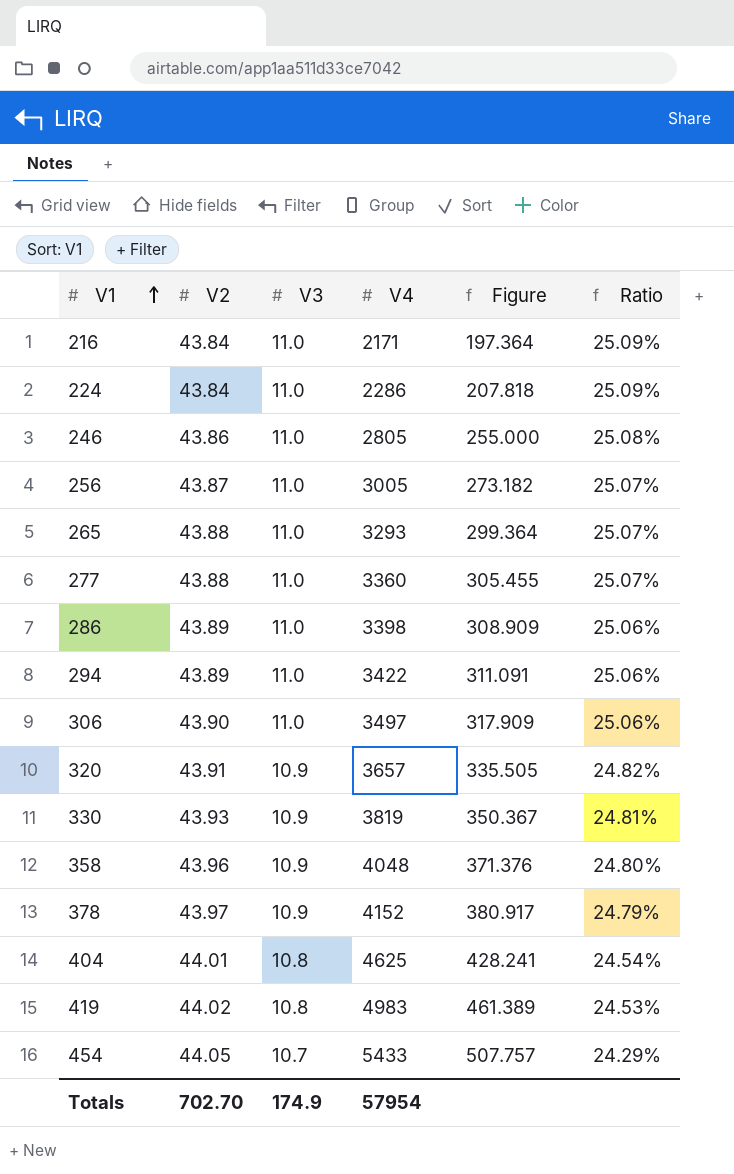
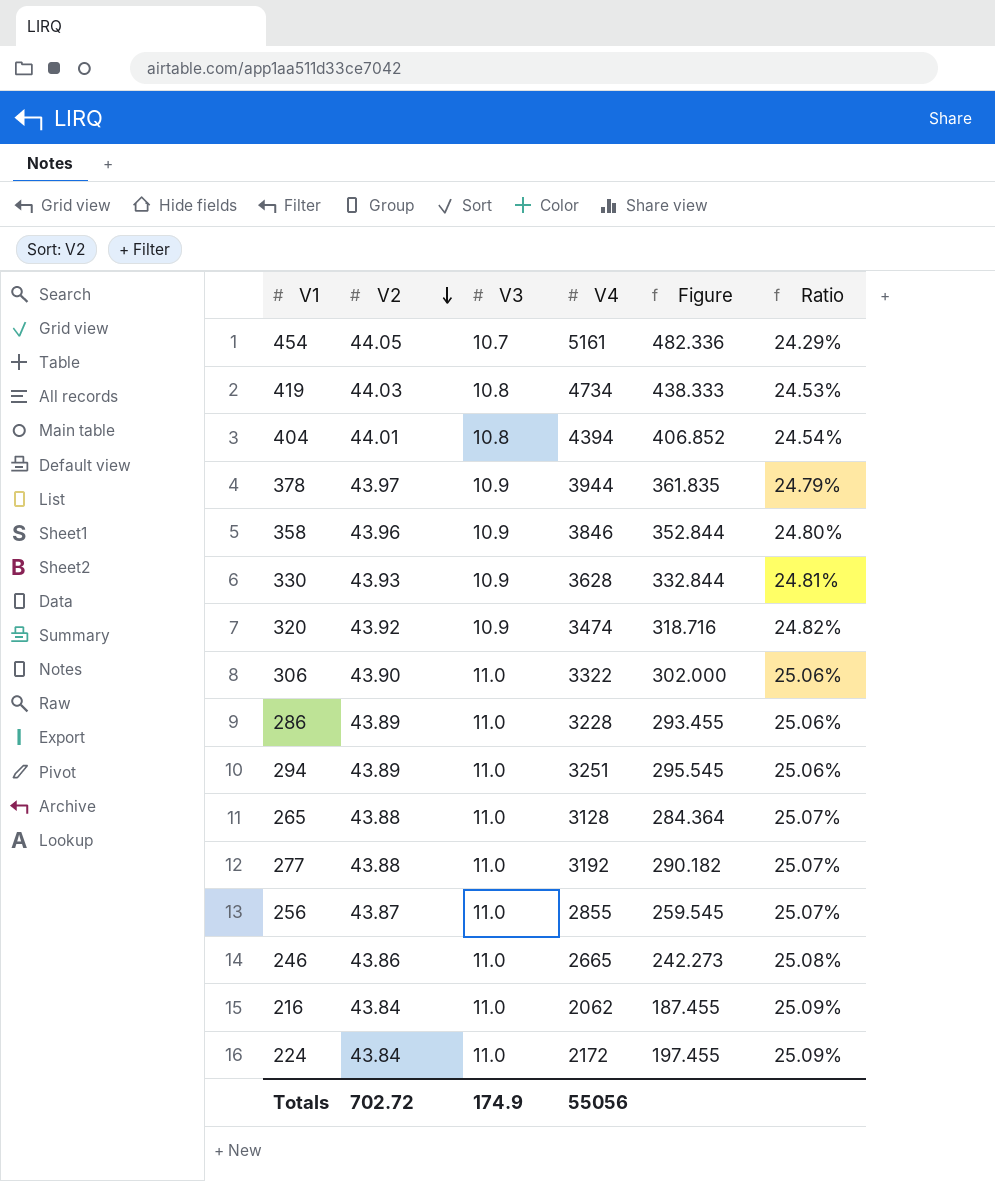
row order: V1 ascending -> V2 descending
454 | V4: 5433 -> 5161
454 | Figure: 507.757 -> 482.336
419 | V2: 44.02 -> 44.03
419 | V4: 4983 -> 4734
419 | Figure: 461.389 -> 438.333
404 | V4: 4625 -> 4394
404 | Figure: 428.241 -> 406.852
378 | V4: 4152 -> 3944
378 | Figure: 380.917 -> 361.835
358 | V4: 4048 -> 3846
358 | Figure: 371.376 -> 352.844
330 | V4: 3819 -> 3628
330 | Figure: 350.367 -> 332.844
320 | V2: 43.91 -> 43.92
320 | V4: 3657 -> 3474
320 | Figure: 335.505 -> 318.716
306 | V4: 3497 -> 3322
306 | Figure: 317.909 -> 302.000
286 | V4: 3398 -> 3228
286 | Figure: 308.909 -> 293.455
294 | V4: 3422 -> 3251
294 | Figure: 311.091 -> 295.545
265 | V4: 3293 -> 3128
265 | Figure: 299.364 -> 284.364
277 | V4: 3360 -> 3192
277 | Figure: 305.455 -> 290.182
256 | V4: 3005 -> 2855
256 | Figure: 273.182 -> 259.545
246 | V4: 2805 -> 2665
246 | Figure: 255.000 -> 242.273
216 | V4: 2171 -> 2062
216 | Figure: 197.364 -> 187.455
224 | V4: 2286 -> 2172
224 | Figure: 207.818 -> 197.455
Totals | V2: 702.70 -> 702.72
Totals | V4: 57954 -> 55056

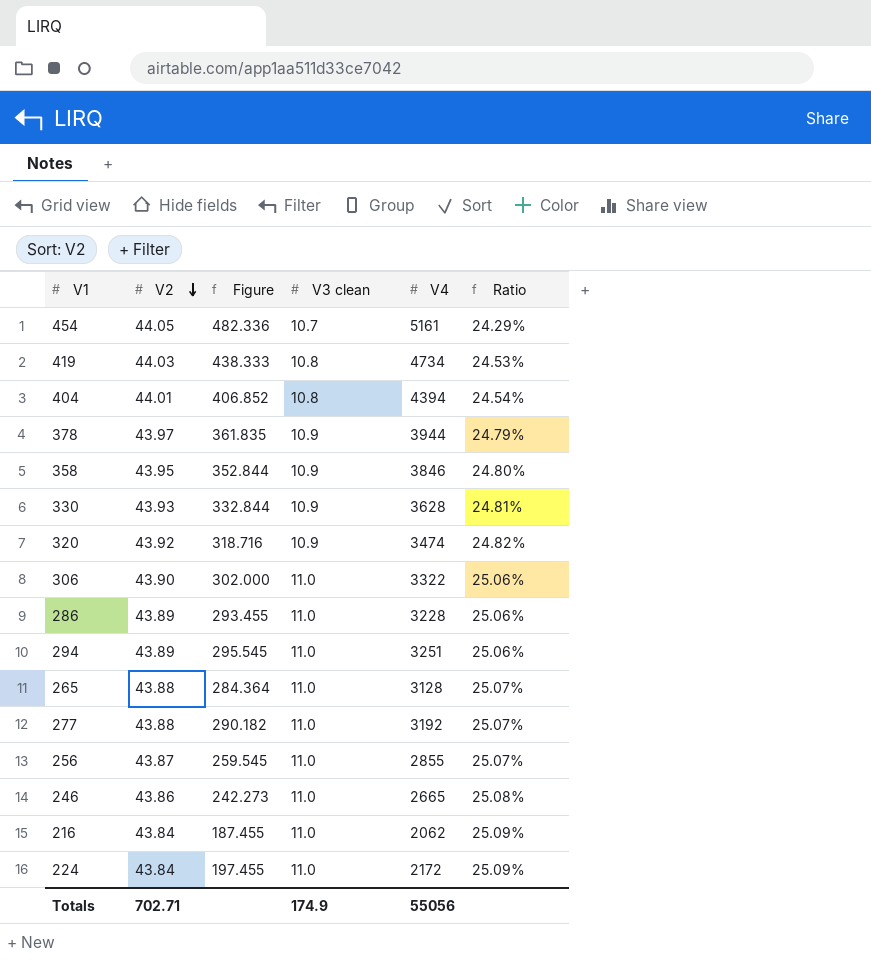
column Figure | position: 5 -> 3
column name: V3 -> V3 clean
358 | V2: 43.96 -> 43.95
Totals | V2: 702.72 -> 702.71

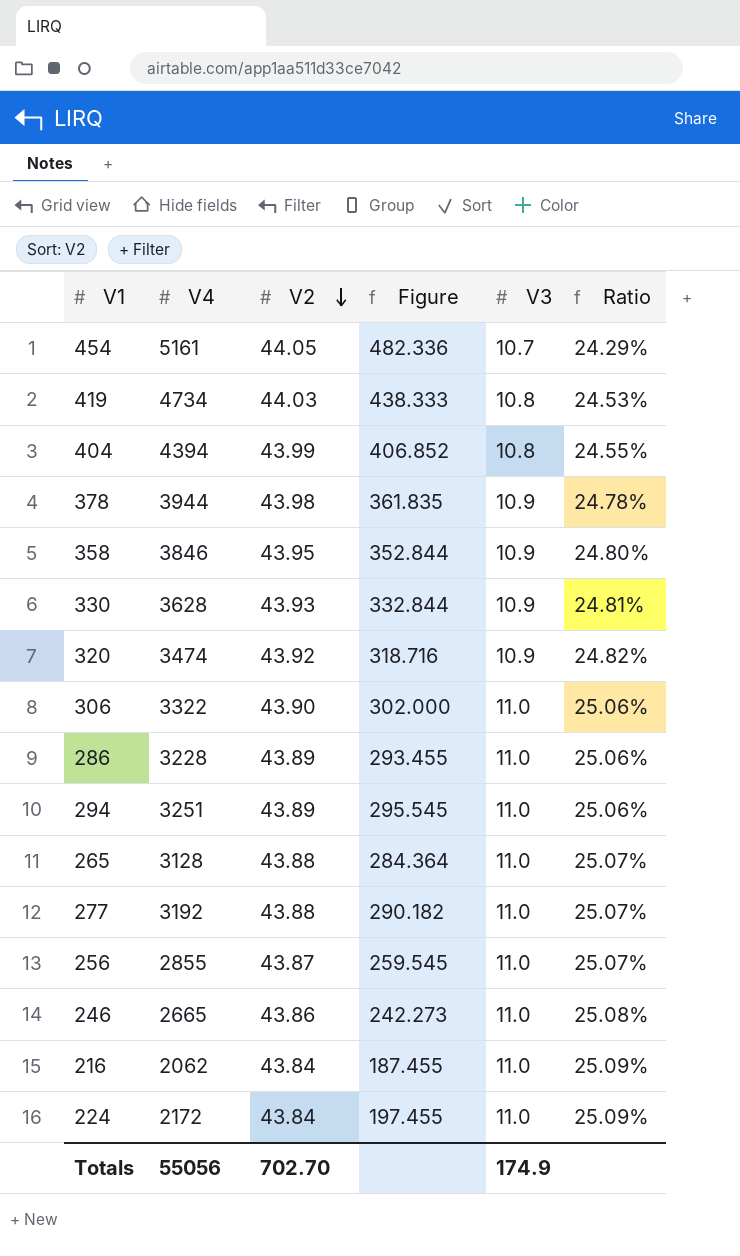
column V4 | position: 5 -> 2
column name: V3 clean -> V3
404 | V2: 44.01 -> 43.99
404 | Ratio: 24.54% -> 24.55%
378 | V2: 43.97 -> 43.98
378 | Ratio: 24.79% -> 24.78%
Totals | V2: 702.71 -> 702.70

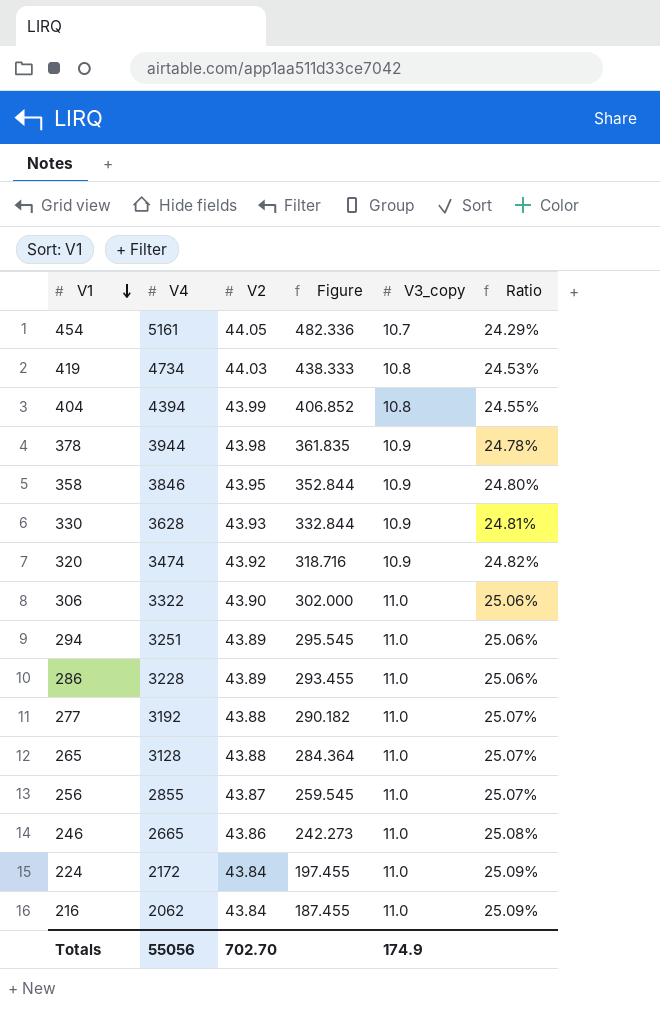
row order: V2 descending -> V1 descending
column name: V3 -> V3_copy

